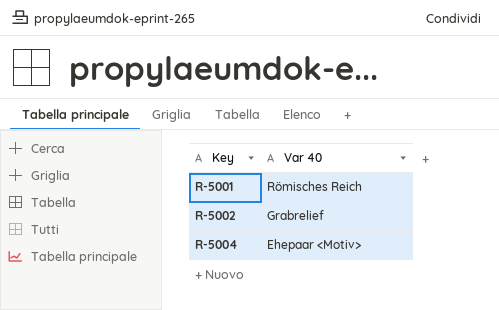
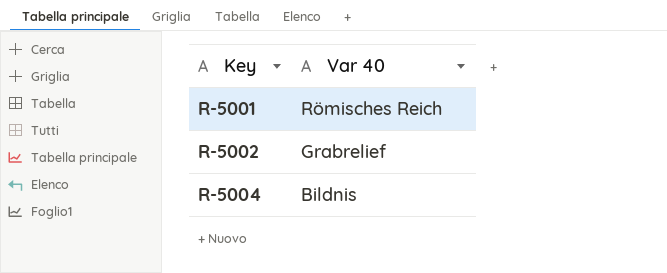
R-5004 | Var 40: Ehepaar <Motiv> -> Bildnis

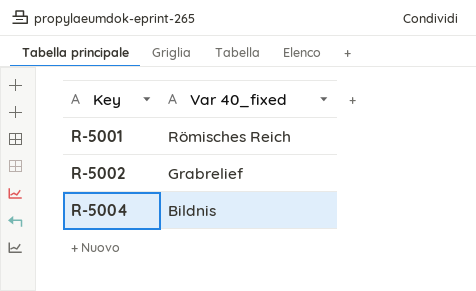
column name: Var 40 -> Var 40_fixed

